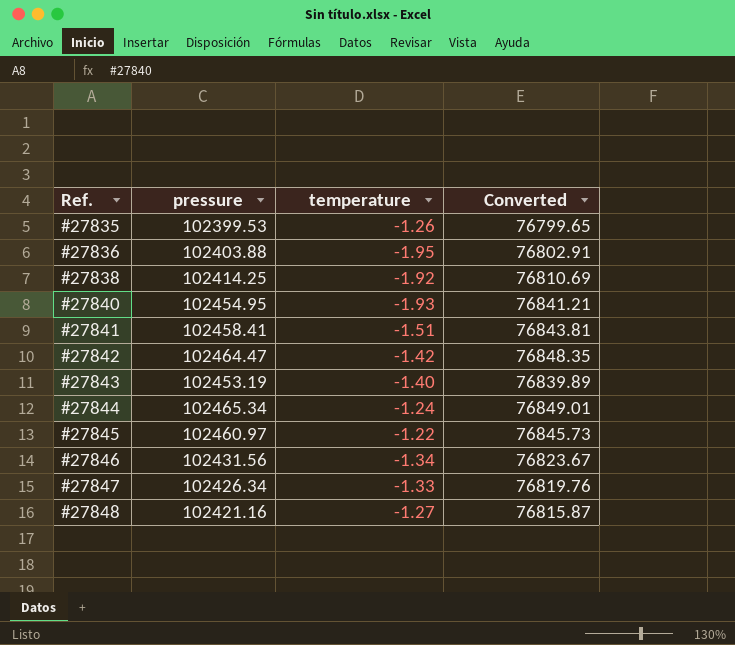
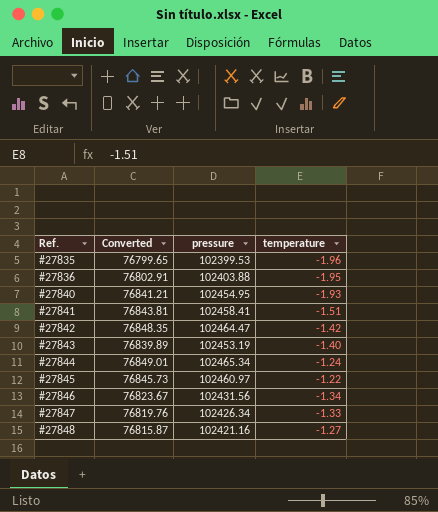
column Converted | position: 4 -> 2
row #27838: 102414.25 | -1.92 | 76810.69 -> none
#27835 | temperature: -1.26 -> -1.96

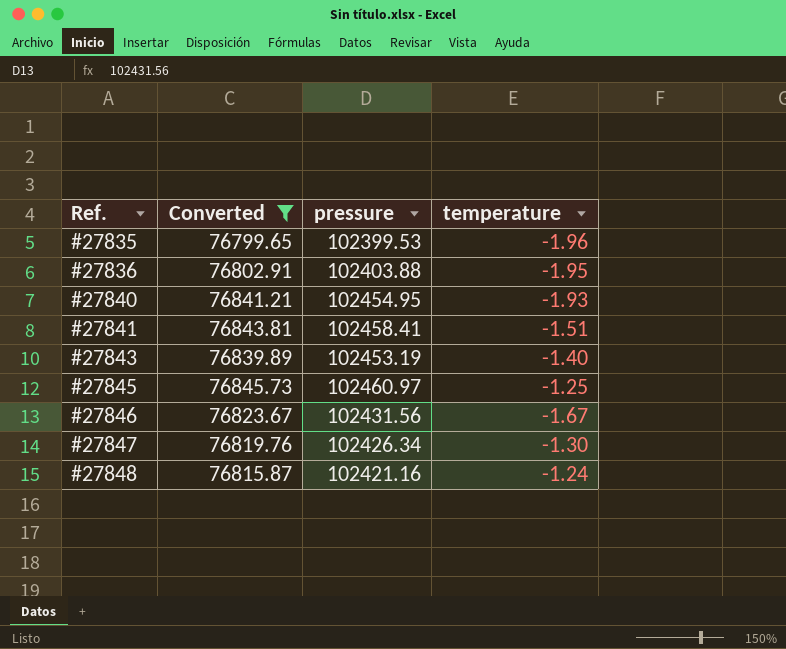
filter: none -> Converted <= 76845.73
#27845 | temperature: -1.22 -> -1.25
#27846 | temperature: -1.34 -> -1.67
#27847 | temperature: -1.33 -> -1.30
#27848 | temperature: -1.27 -> -1.24

